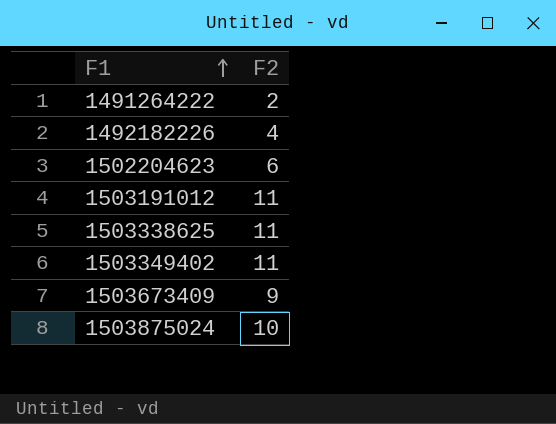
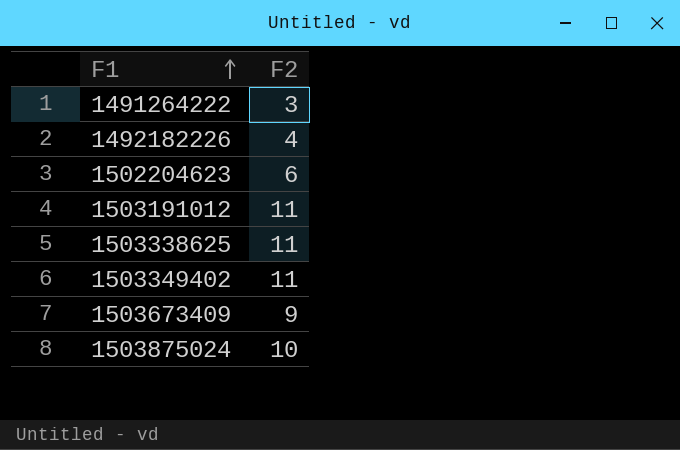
1491264222 | F2: 2 -> 3

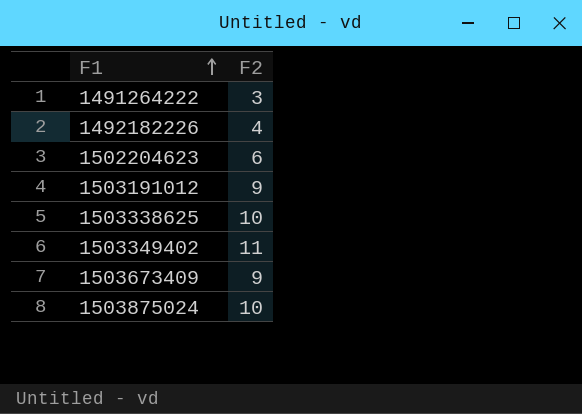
1503191012 | F2: 11 -> 9
1503338625 | F2: 11 -> 10

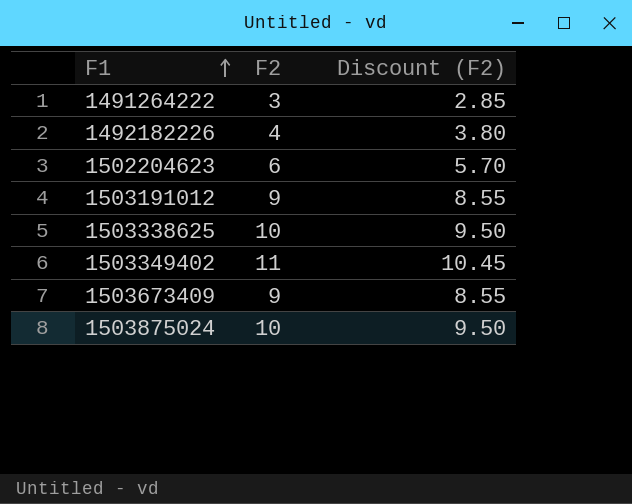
column Discount (F2) | formula: none -> [F2] * 0.95

